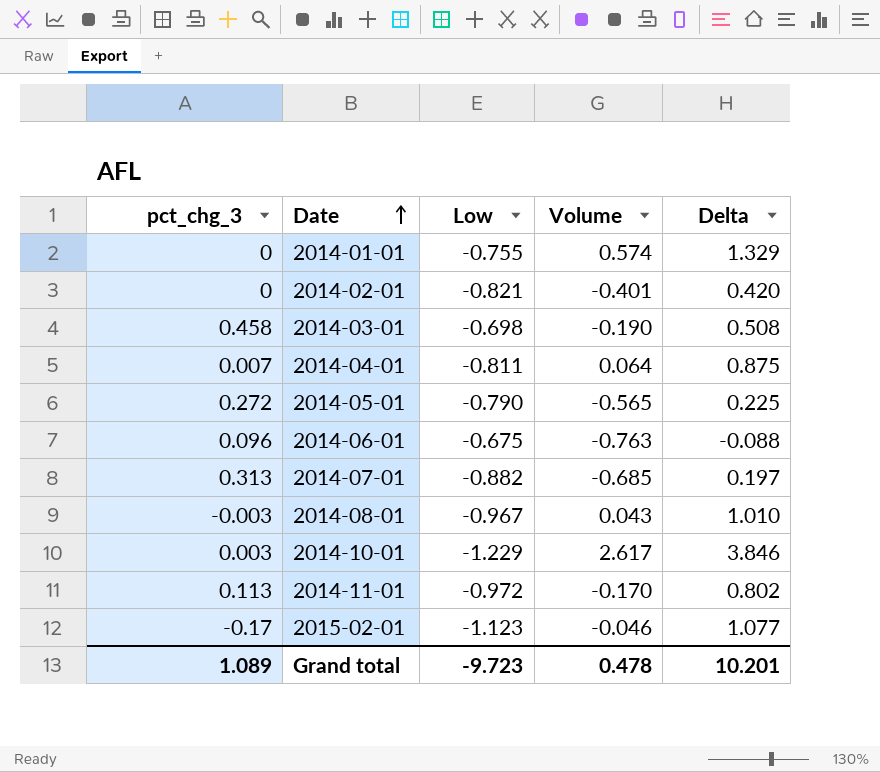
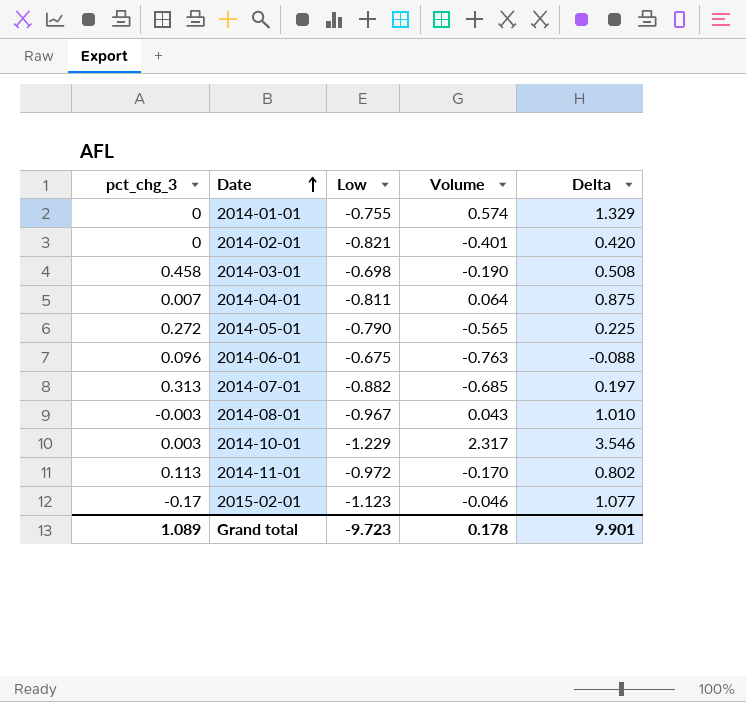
2014-10-01 | Volume: 2.617 -> 2.317
2014-10-01 | Delta: 3.846 -> 3.546
Grand total | Volume: 0.478 -> 0.178
Grand total | Delta: 10.201 -> 9.901

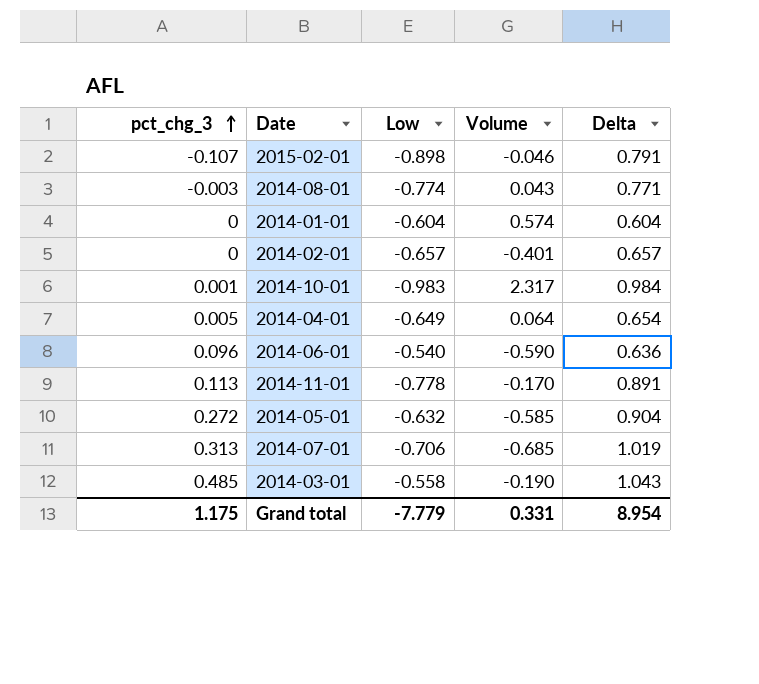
row order: Date ascending -> pct_chg_3 ascending
column Delta | formula: [Volume] - [Low] -> [pct_chg_3] - [Low]
2015-02-01 | pct_chg_3: -0.17 -> -0.107
2015-02-01 | Low: -1.123 -> -0.898
2014-08-01 | Low: -0.967 -> -0.774
2014-01-01 | Low: -0.755 -> -0.604
2014-02-01 | Low: -0.821 -> -0.657
2014-10-01 | pct_chg_3: 0.003 -> 0.001
2014-10-01 | Low: -1.229 -> -0.983
2014-04-01 | pct_chg_3: 0.007 -> 0.005
2014-04-01 | Low: -0.811 -> -0.649
2014-06-01 | Low: -0.675 -> -0.540
2014-06-01 | Volume: -0.763 -> -0.590
2014-11-01 | Low: -0.972 -> -0.778
2014-05-01 | Low: -0.790 -> -0.632
2014-05-01 | Volume: -0.565 -> -0.585
2014-07-01 | Low: -0.882 -> -0.706
2014-03-01 | pct_chg_3: 0.458 -> 0.485
2014-03-01 | Low: -0.698 -> -0.558
Grand total | pct_chg_3: 1.089 -> 1.175
Grand total | Low: -9.723 -> -7.779
Grand total | Volume: 0.178 -> 0.331
Grand total | Delta: 9.901 -> 8.954

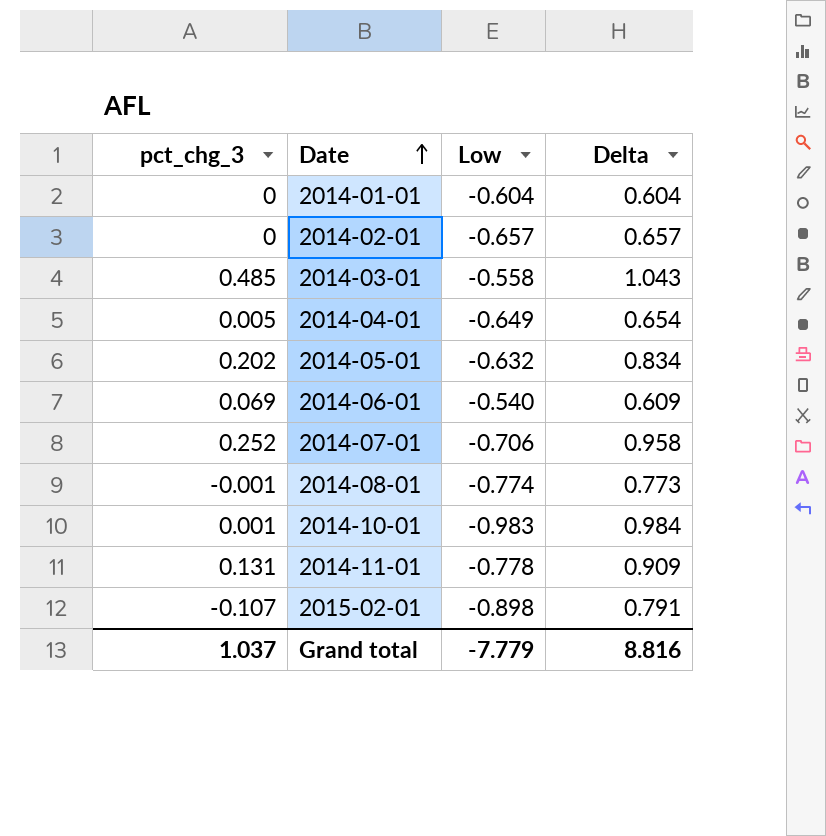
row order: pct_chg_3 ascending -> Date ascending
column Volume | position: 4 -> none
2014-05-01 | pct_chg_3: 0.272 -> 0.202
2014-05-01 | Delta: 0.904 -> 0.834
2014-06-01 | pct_chg_3: 0.096 -> 0.069
2014-06-01 | Delta: 0.636 -> 0.609
2014-07-01 | pct_chg_3: 0.313 -> 0.252
2014-07-01 | Delta: 1.019 -> 0.958
2014-08-01 | pct_chg_3: -0.003 -> -0.001
2014-08-01 | Delta: 0.771 -> 0.773
2014-11-01 | pct_chg_3: 0.113 -> 0.131
2014-11-01 | Delta: 0.891 -> 0.909
Grand total | pct_chg_3: 1.175 -> 1.037
Grand total | Delta: 8.954 -> 8.816

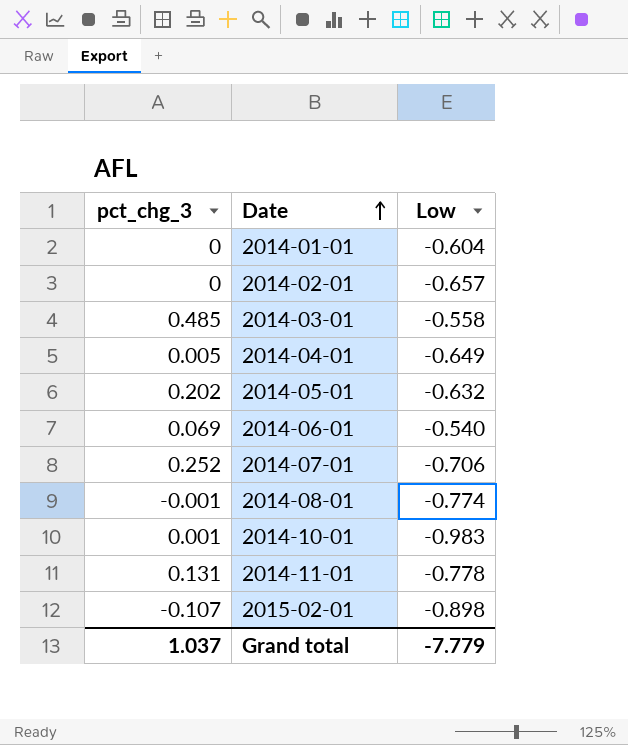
column Delta | formula: [pct_chg_3] - [Low] -> none

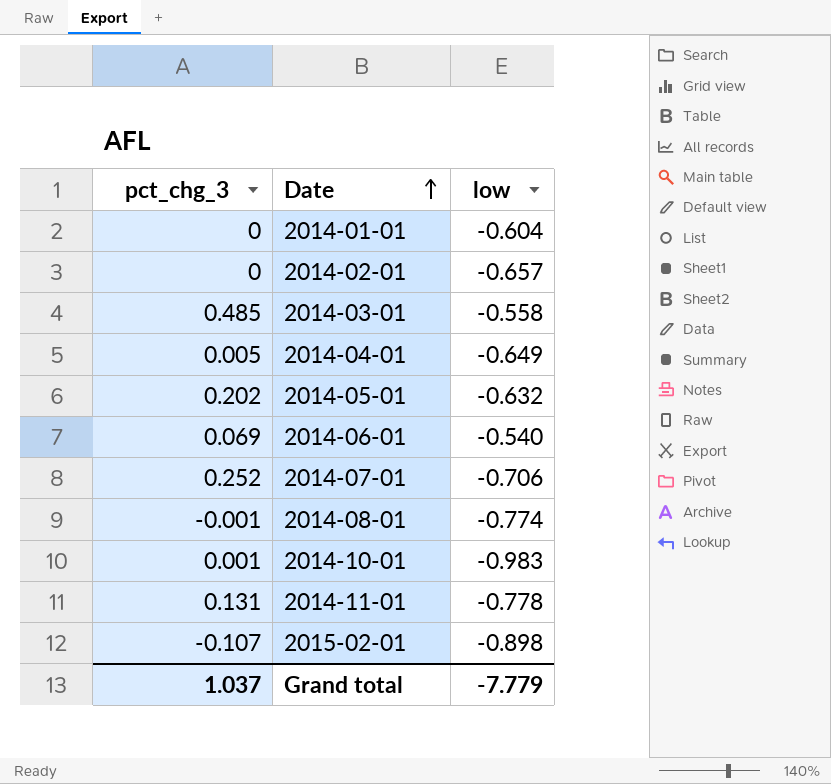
column name: Low -> low

